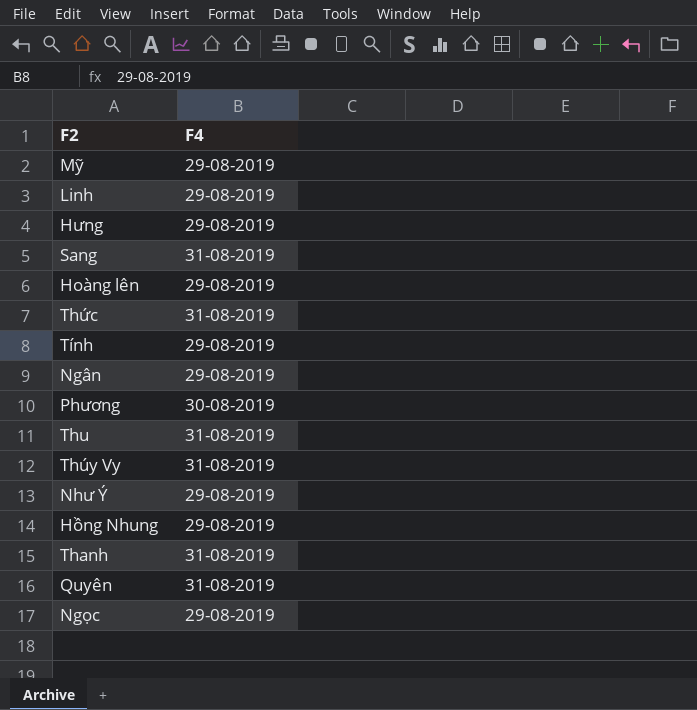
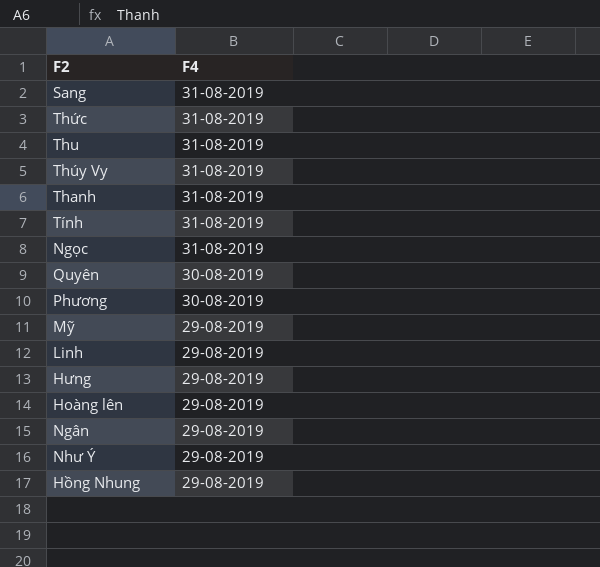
row order: none -> F4 descending
Tính | F4: 29-08-2019 -> 31-08-2019
Ngọc | F4: 29-08-2019 -> 31-08-2019
Quyên | F4: 31-08-2019 -> 30-08-2019

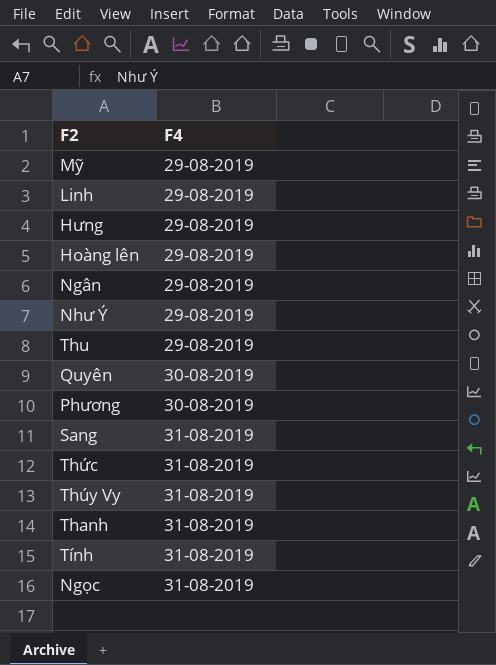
row order: F4 descending -> F4 ascending
row Hồng Nhung: 29-08-2019 -> none
Thu | F4: 31-08-2019 -> 29-08-2019

